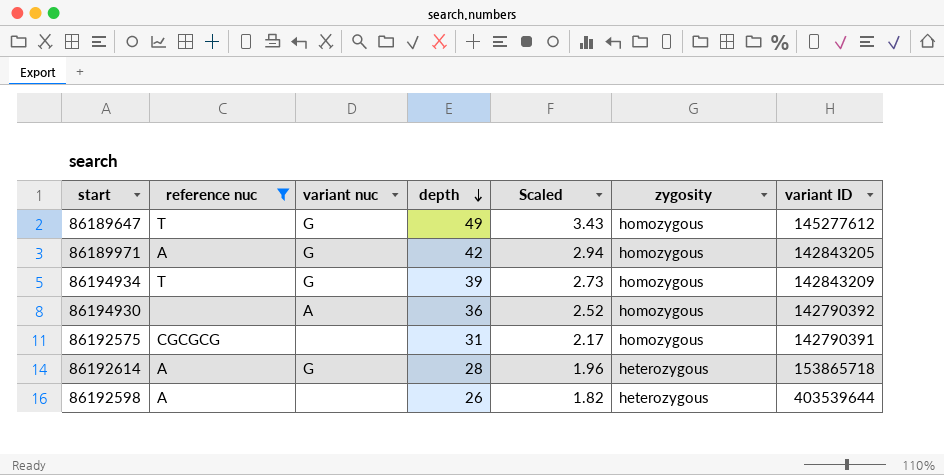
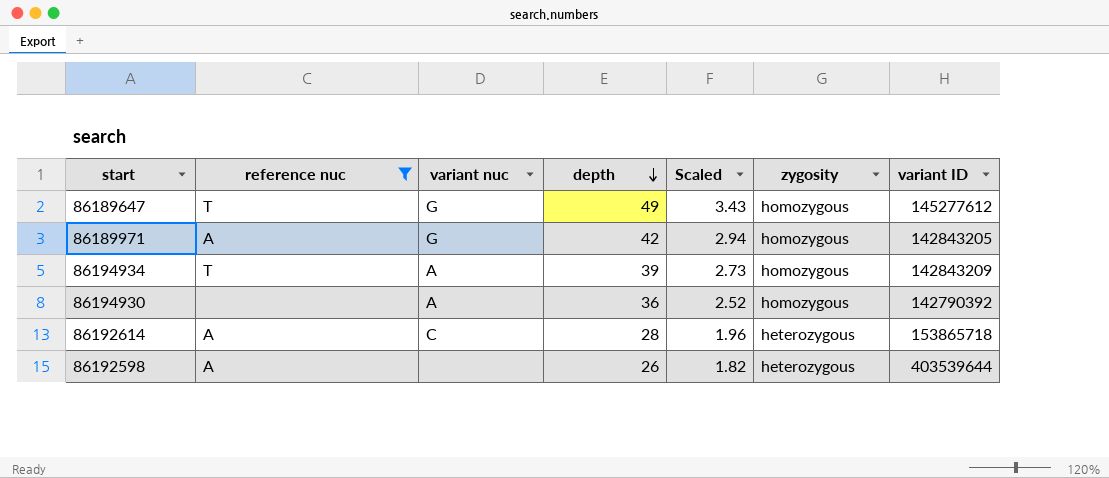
row 86192575: CGCGCG | none | 31 | 2.17 | homozygous | 142790391 -> none
86194934 | variant nuc: G -> A
86192614 | variant nuc: G -> C

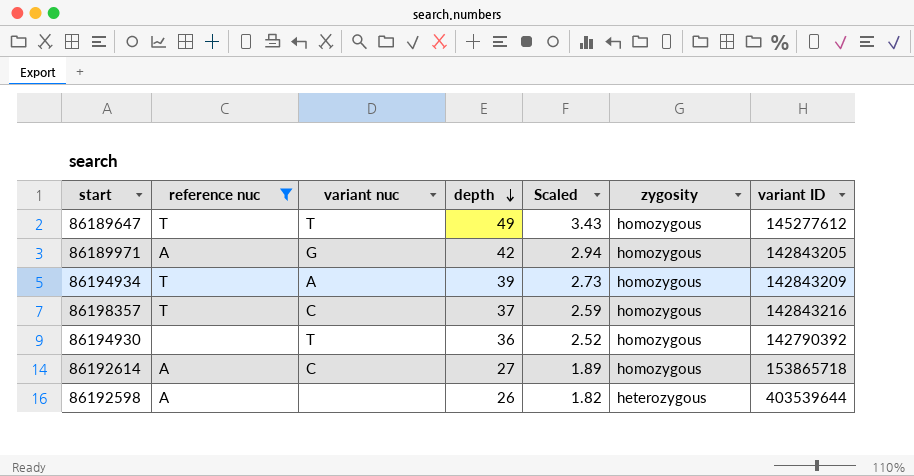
86189647 | variant nuc: G -> T
row 86198357: none -> T | C | 37 | 2.59 | homozygous | 142843216
86194930 | variant nuc: A -> T
86192614 | depth: 28 -> 27
86192614 | Scaled: 1.96 -> 1.89
86192614 | zygosity: heterozygous -> homozygous

